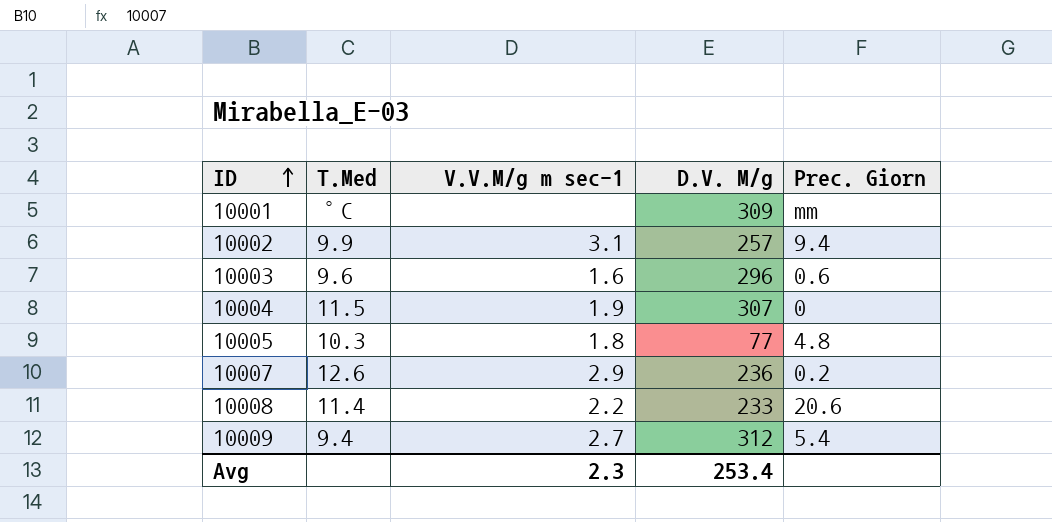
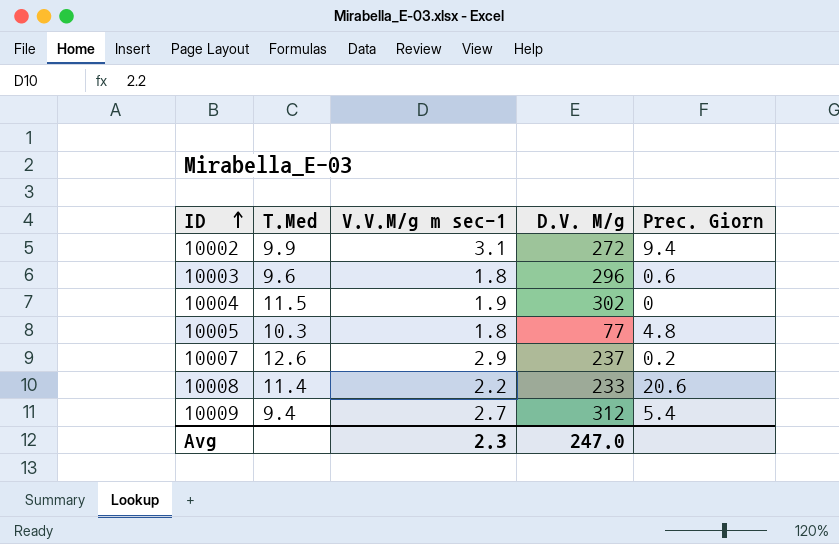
row 10001: °C | none | 309 | mm -> none
10002 | D.V. M/g: 257 -> 272
10003 | V.V.M/g m sec-1: 1.6 -> 1.8
10004 | D.V. M/g: 307 -> 302
10007 | D.V. M/g: 236 -> 237
Avg | D.V. M/g: 253.4 -> 247.0

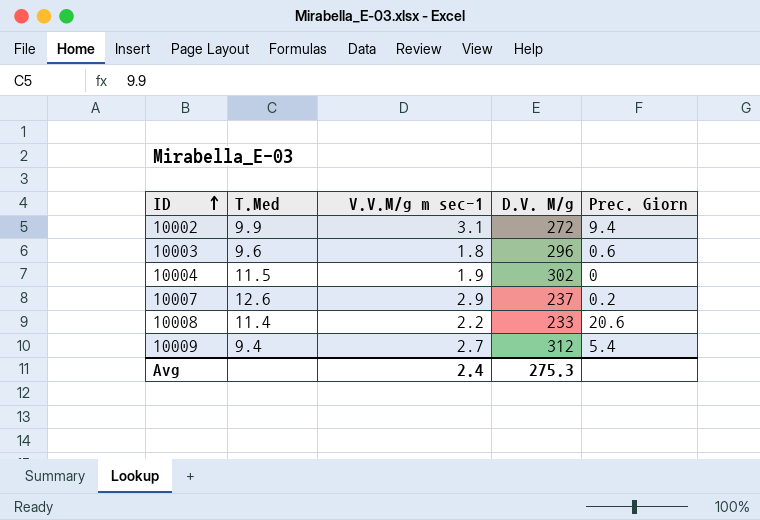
row 10005: 10.3 | 1.8 | 77 | 4.8 -> none
Avg | V.V.M/g m sec-1: 2.3 -> 2.4
Avg | D.V. M/g: 247.0 -> 275.3

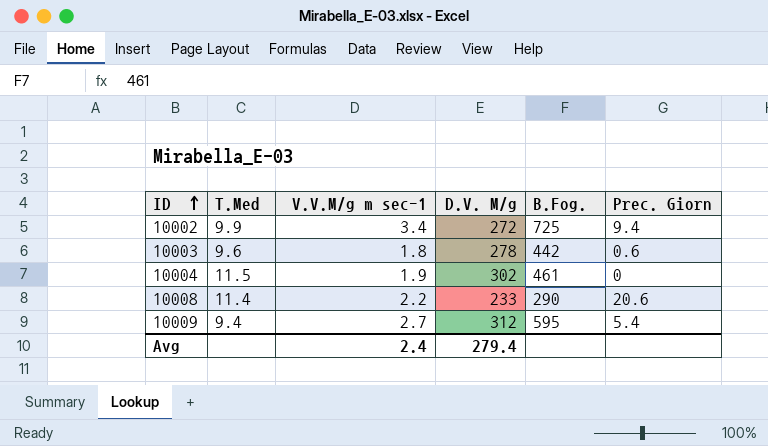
column B.Fog. | position: none -> 5
row 10007: 12.6 | 2.9 | 237 | 0.2 -> none
10002 | V.V.M/g m sec-1: 3.1 -> 3.4
10003 | D.V. M/g: 296 -> 278
Avg | D.V. M/g: 275.3 -> 279.4

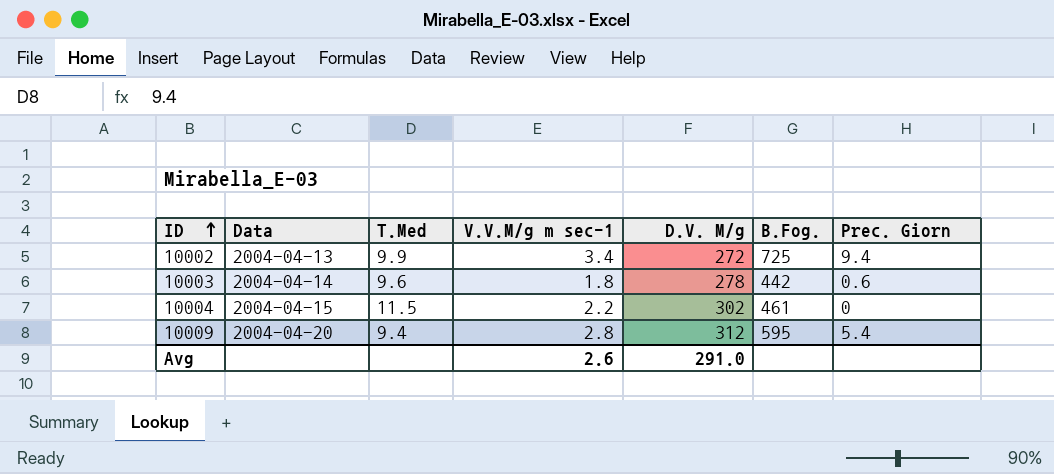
column Data | position: none -> 2
row 10008: 11.4 | 2.2 | 233 | 290 | 20.6 -> none
10004 | V.V.M/g m sec-1: 1.9 -> 2.2
10009 | V.V.M/g m sec-1: 2.7 -> 2.8
Avg | V.V.M/g m sec-1: 2.4 -> 2.6
Avg | D.V. M/g: 279.4 -> 291.0

